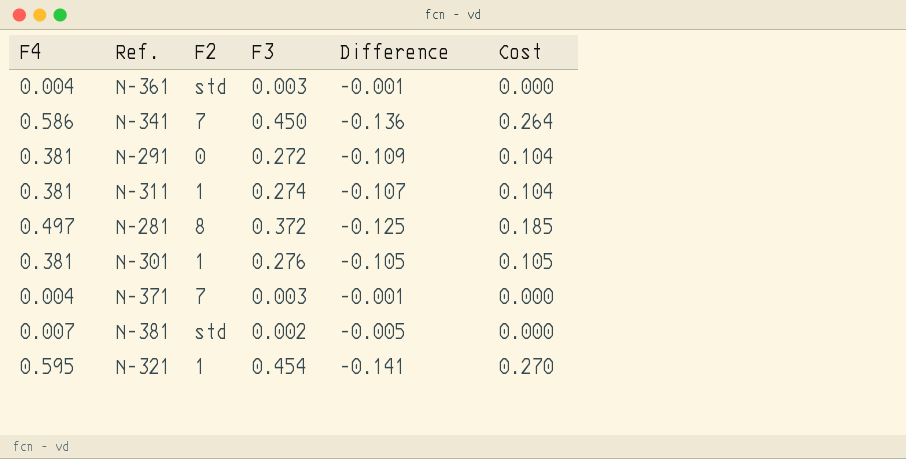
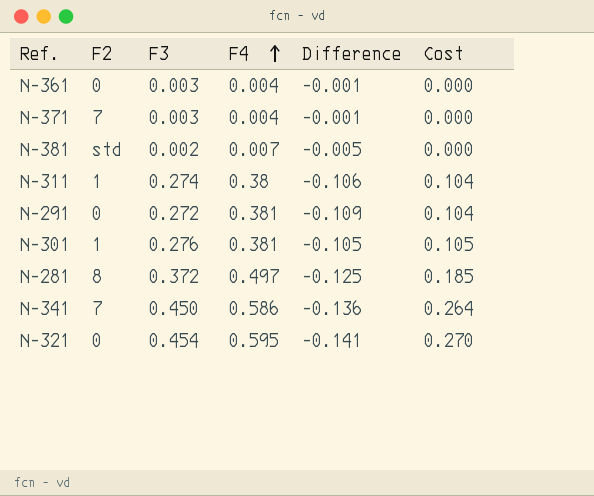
row order: none -> F4 ascending
column F4 | position: 1 -> 4
N-361 | F2: std -> 0
N-311 | F4: 0.381 -> 0.38
N-311 | Difference: -0.107 -> -0.106
N-321 | F2: 1 -> 0

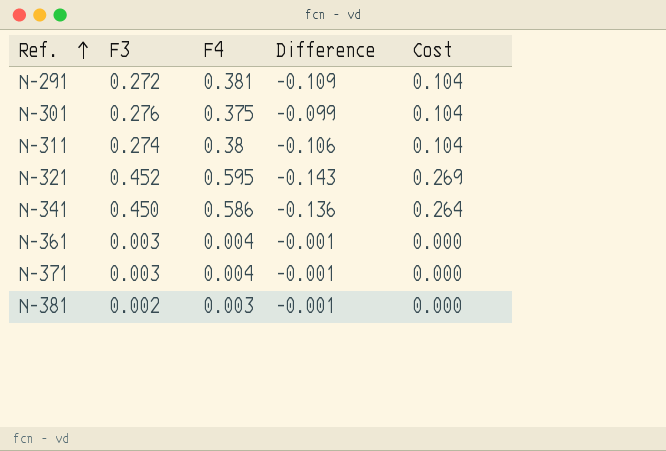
row order: F4 ascending -> Ref. ascending
column F2 | position: 2 -> none
row N-281: 8 | 0.372 | 0.497 | -0.125 | 0.185 -> none
N-301 | F4: 0.381 -> 0.375
N-301 | Difference: -0.105 -> -0.099
N-301 | Cost: 0.105 -> 0.104
N-321 | F3: 0.454 -> 0.452
N-321 | Difference: -0.141 -> -0.143
N-321 | Cost: 0.270 -> 0.269
N-381 | F4: 0.007 -> 0.003
N-381 | Difference: -0.005 -> -0.001

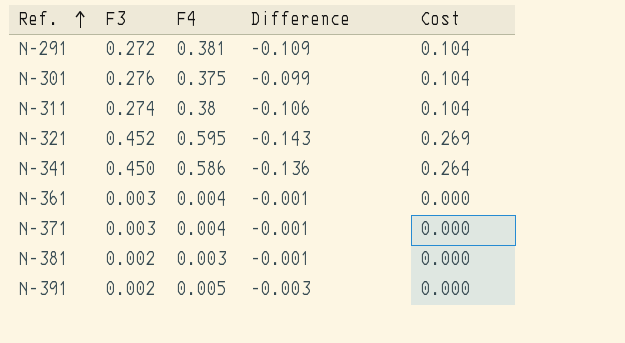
row N-391: none -> 0.002 | 0.005 | -0.003 | 0.000

